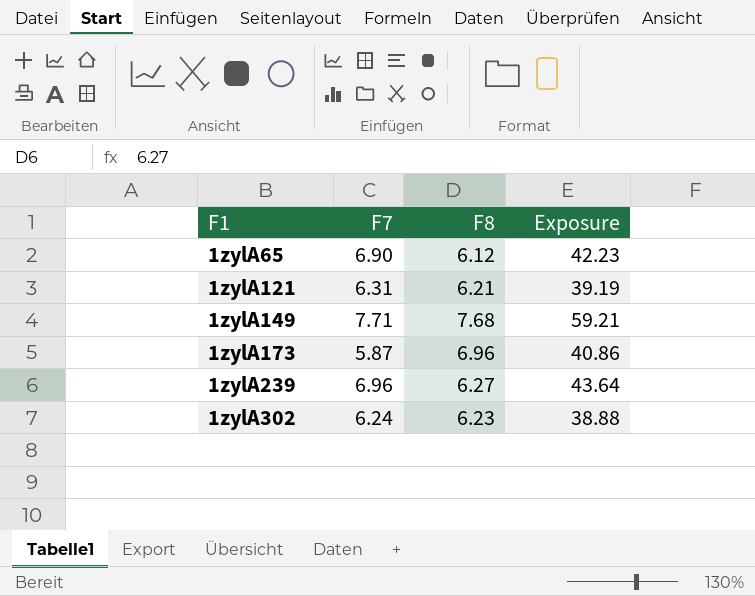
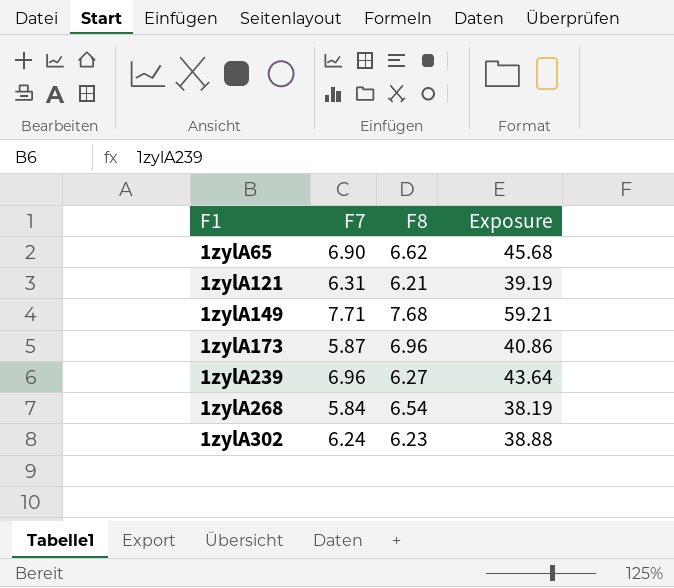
1zylA65 | F8: 6.12 -> 6.62
1zylA65 | Exposure: 42.23 -> 45.68
row 1zylA268: none -> 5.84 | 6.54 | 38.19

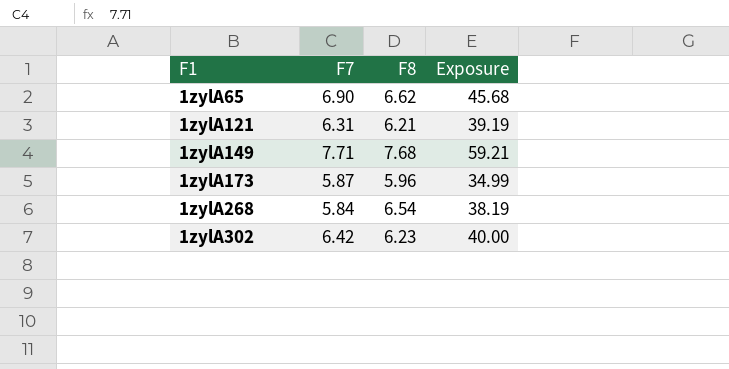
row 1zylA239: 6.96 | 6.27 | 43.64 -> none
1zylA173 | F8: 6.96 -> 5.96
1zylA173 | Exposure: 40.86 -> 34.99
1zylA302 | F7: 6.24 -> 6.42
1zylA302 | Exposure: 38.88 -> 40.00

